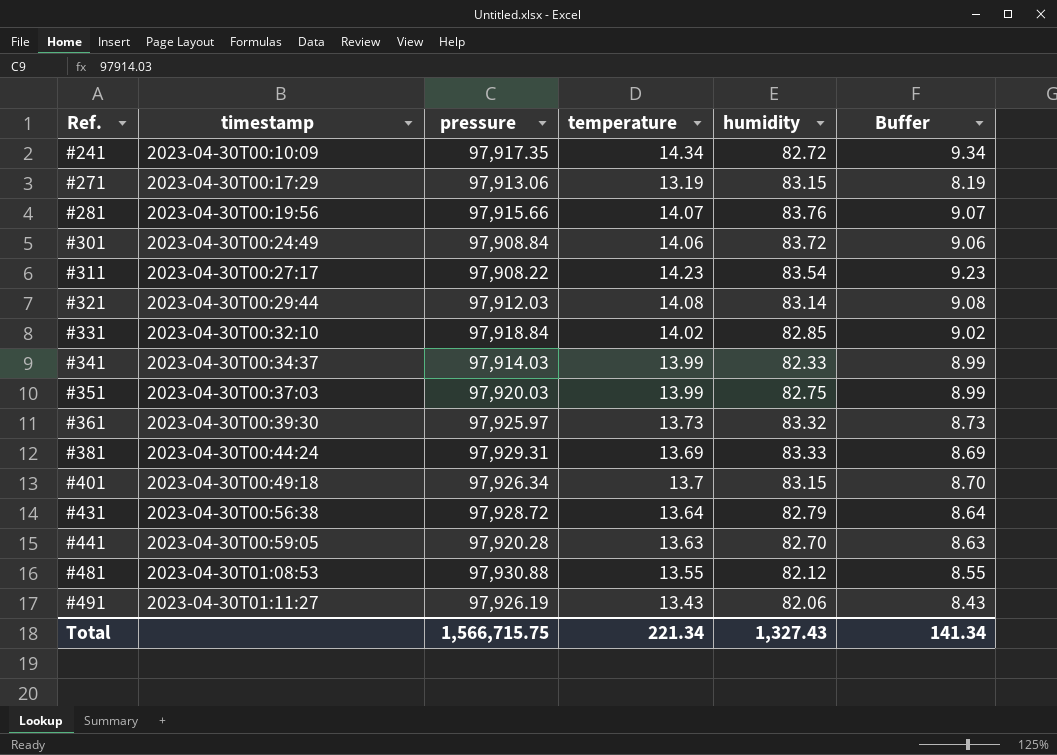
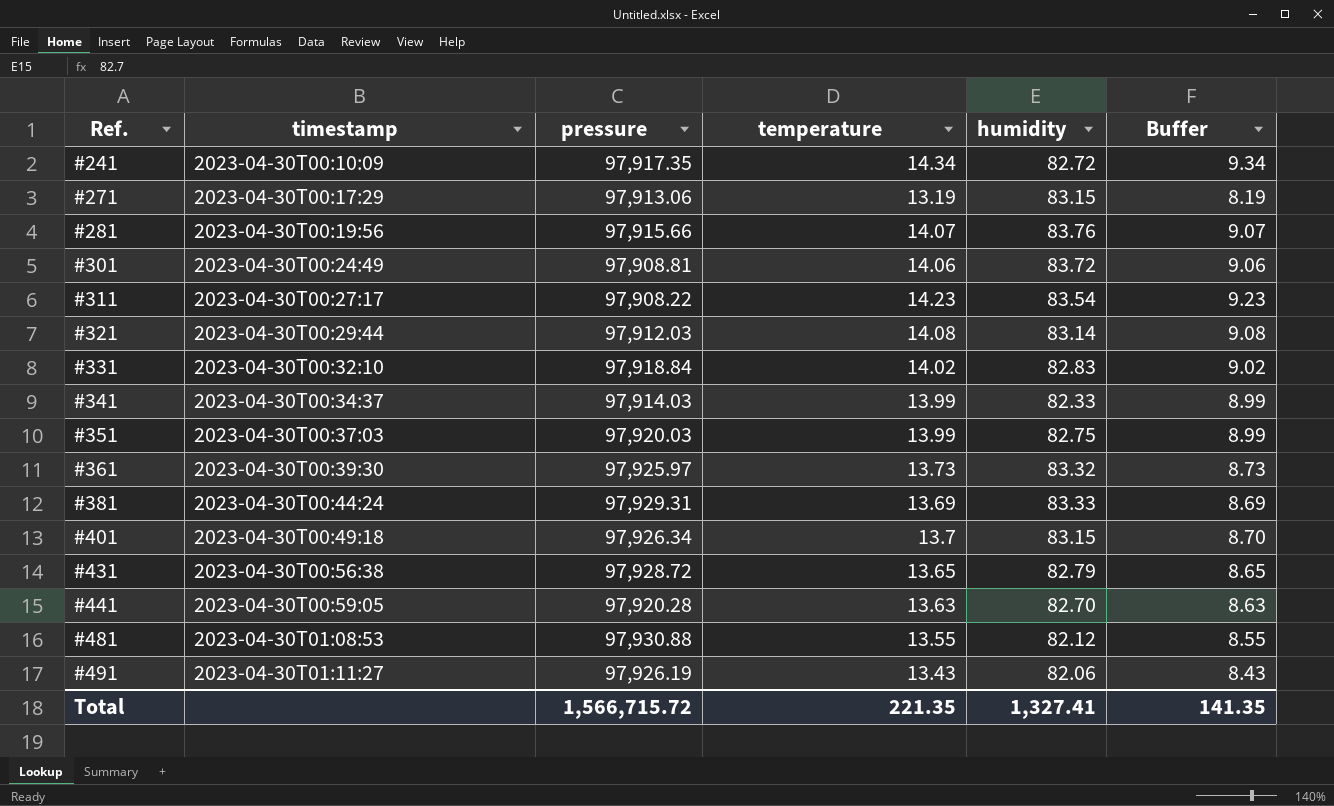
#301 | pressure: 97,908.84 -> 97,908.81
#331 | humidity: 82.85 -> 82.83
#431 | temperature: 13.64 -> 13.65
#431 | Buffer: 8.64 -> 8.65
Total | pressure: 1,566,715.75 -> 1,566,715.72
Total | temperature: 221.34 -> 221.35
Total | humidity: 1,327.43 -> 1,327.41
Total | Buffer: 141.34 -> 141.35

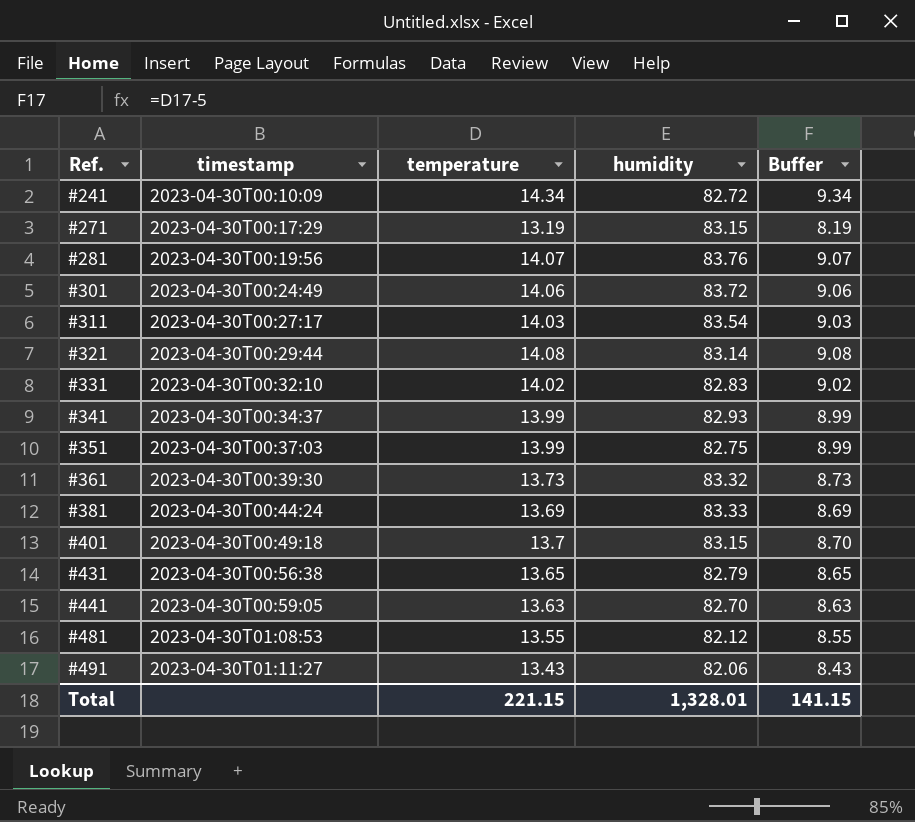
column pressure | position: 3 -> none
#311 | temperature: 14.23 -> 14.03
#311 | Buffer: 9.23 -> 9.03
#341 | humidity: 82.33 -> 82.93
Total | temperature: 221.35 -> 221.15
Total | humidity: 1,327.41 -> 1,328.01
Total | Buffer: 141.35 -> 141.15

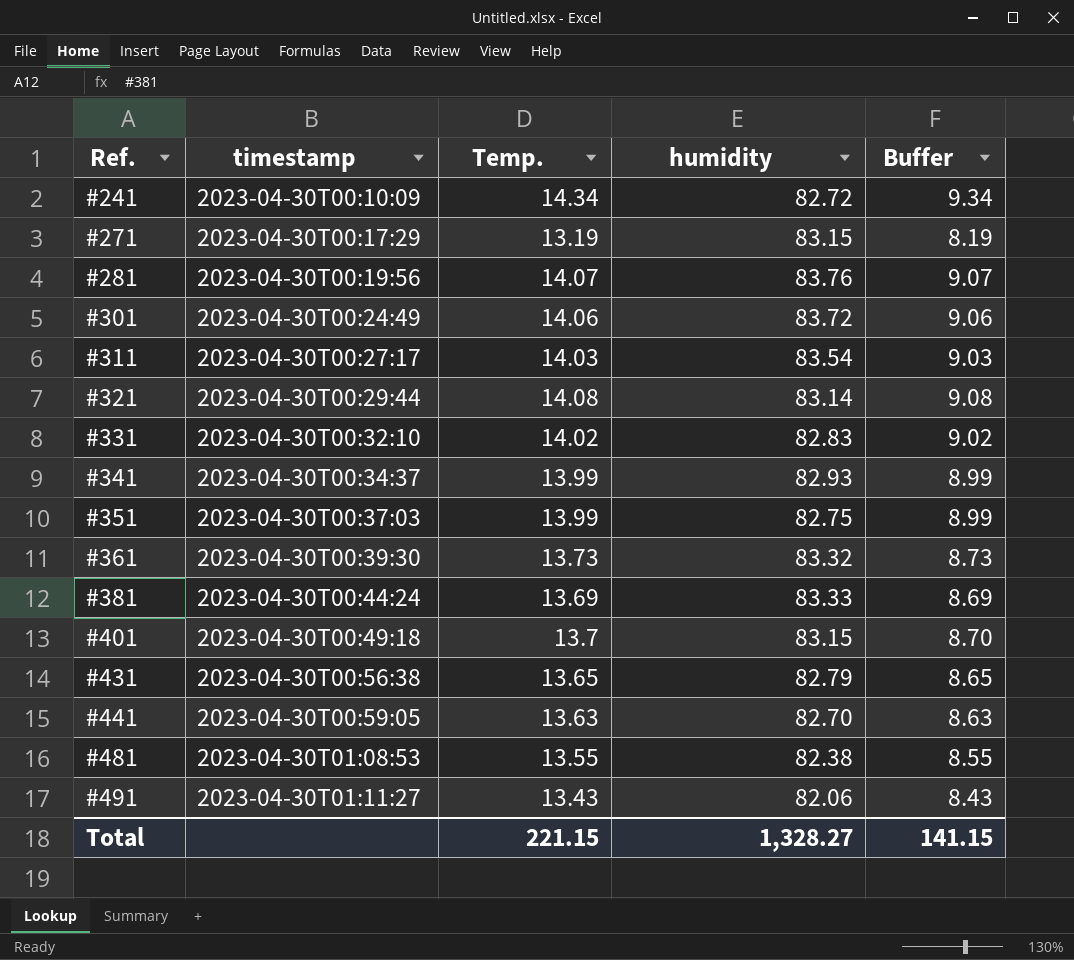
column name: temperature -> Temp.
#481 | humidity: 82.12 -> 82.38
Total | humidity: 1,328.01 -> 1,328.27

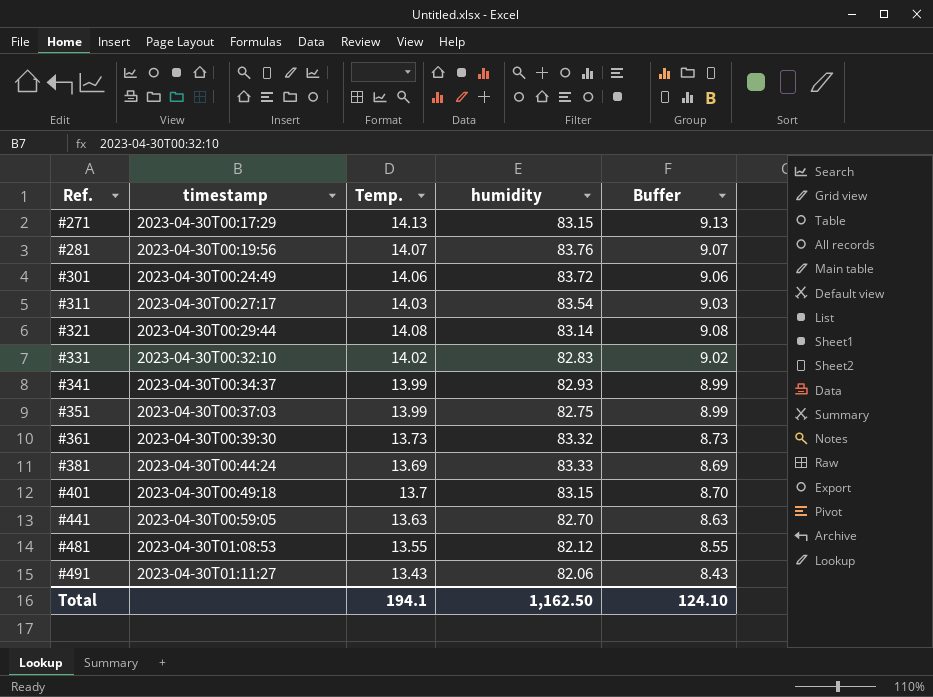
row #241: 2023-04-30T00:10:09 | 14.34 | 82.72 | 9.34 -> none
row #431: 2023-04-30T00:56:38 | 13.65 | 82.79 | 8.65 -> none
#271 | Temp.: 13.19 -> 14.13
#271 | Buffer: 8.19 -> 9.13
#481 | humidity: 82.38 -> 82.12
Total | Temp.: 221.15 -> 194.1
Total | humidity: 1,328.27 -> 1,162.50
Total | Buffer: 141.15 -> 124.10

